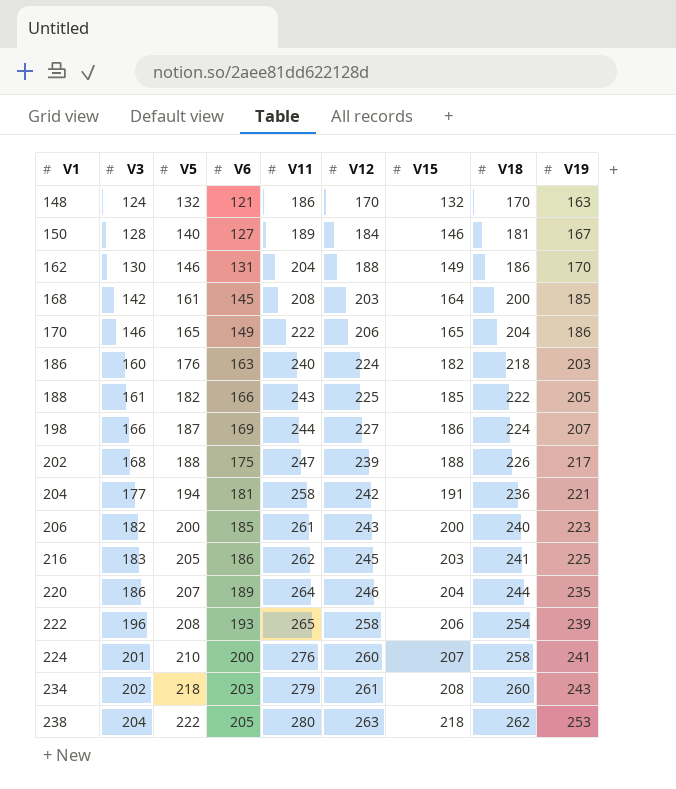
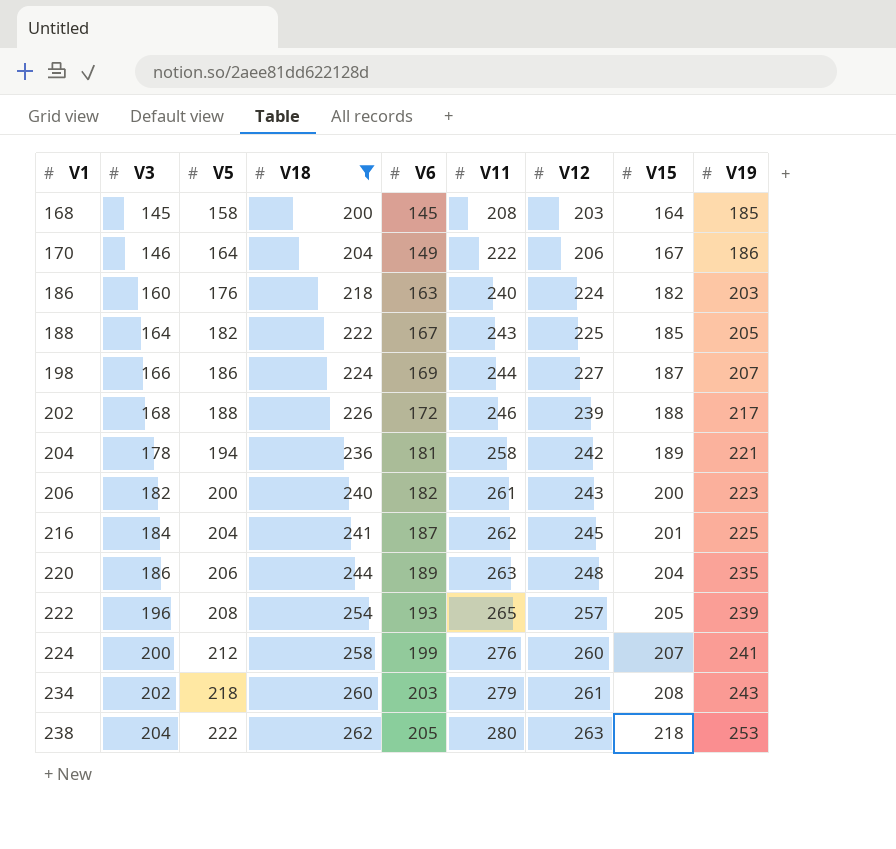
filter: none -> V18 >= 200
column V18 | position: 8 -> 4
168 | V3: 142 -> 145
168 | V5: 161 -> 158
170 | V5: 165 -> 164
170 | V15: 165 -> 167
188 | V3: 161 -> 164
188 | V6: 166 -> 167
198 | V5: 187 -> 186
198 | V15: 186 -> 187
202 | V6: 175 -> 172
202 | V11: 247 -> 246
204 | V3: 177 -> 178
204 | V15: 191 -> 189
206 | V6: 185 -> 182
216 | V3: 183 -> 184
216 | V5: 205 -> 204
216 | V6: 186 -> 187
216 | V15: 203 -> 201
220 | V5: 207 -> 206
220 | V11: 264 -> 263
220 | V12: 246 -> 248
222 | V12: 258 -> 257
222 | V15: 206 -> 205
224 | V3: 201 -> 200
224 | V5: 210 -> 212
224 | V6: 200 -> 199

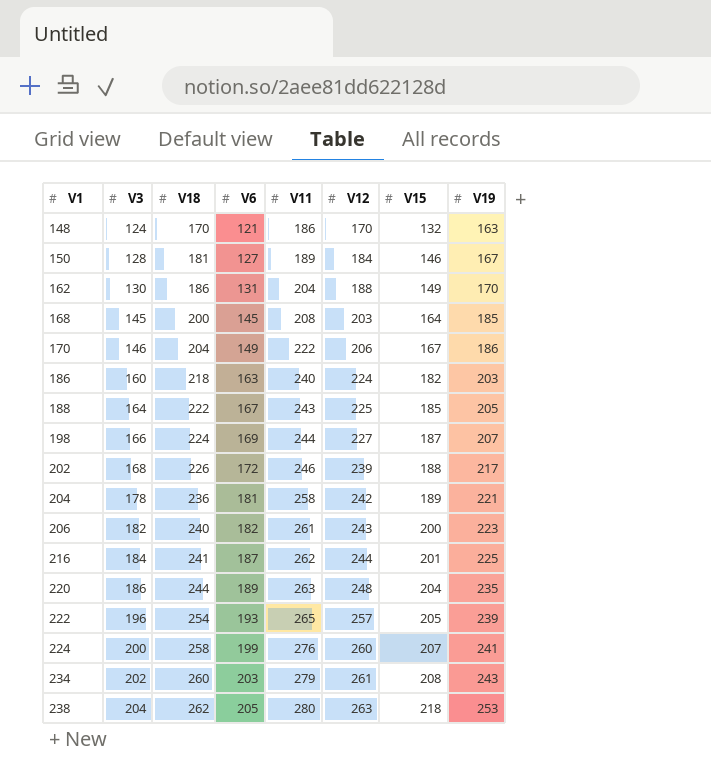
filter: V18 >= 200 -> none
column V5 | position: 3 -> none
216 | V12: 245 -> 244

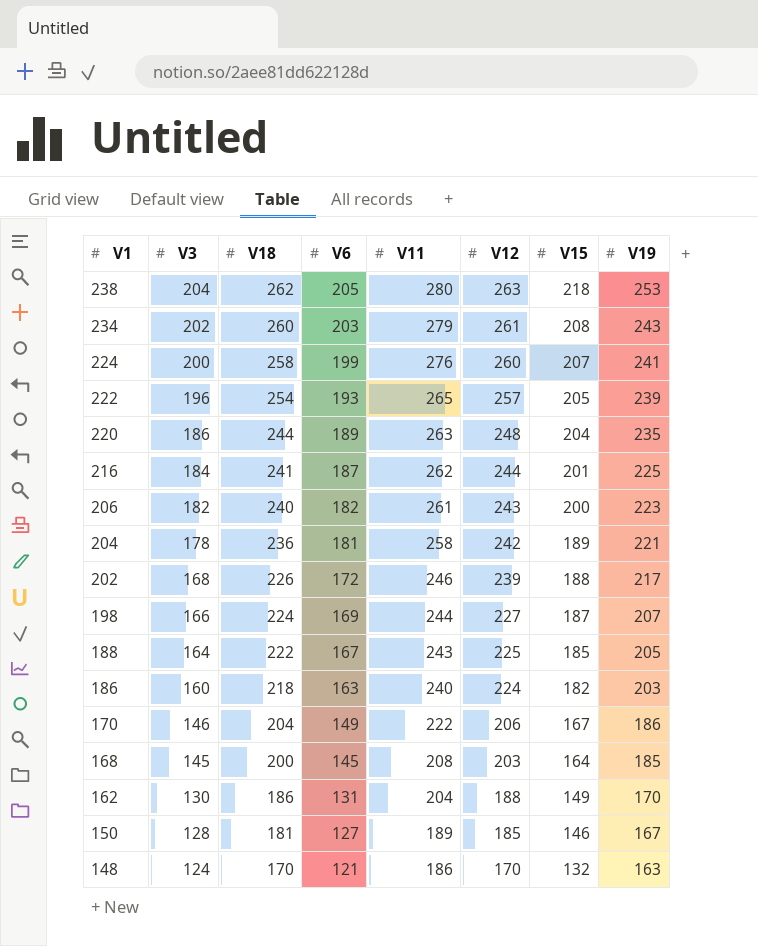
row order: V1 ascending -> V1 descending
150 | V12: 184 -> 185

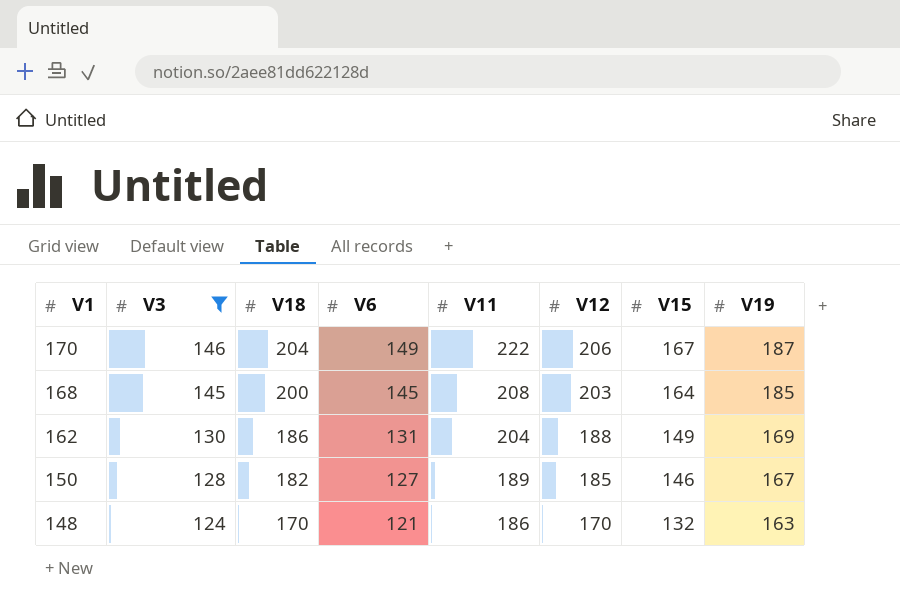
filter: none -> V3 <= 146
170 | V19: 186 -> 187
162 | V19: 170 -> 169
150 | V18: 181 -> 182

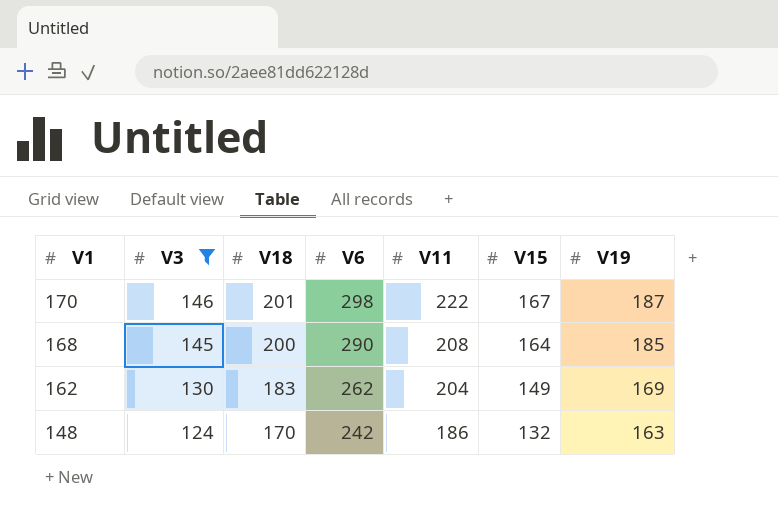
column V12 | position: 6 -> none
row 150: 128 | 182 | 127 | 189 | 185 | 146 | 167 -> none
170 | V18: 204 -> 201
170 | V6: 149 -> 298
168 | V6: 145 -> 290
162 | V18: 186 -> 183
162 | V6: 131 -> 262
148 | V6: 121 -> 242

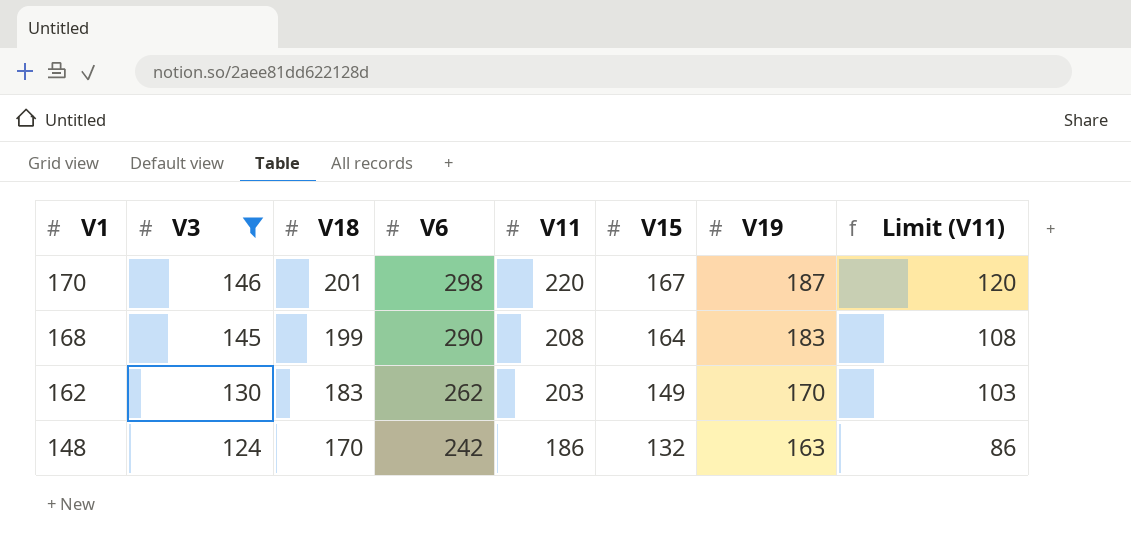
column Limit (V11) | formula: none -> [V11] - 100
170 | V11: 222 -> 220
168 | V18: 200 -> 199
168 | V19: 185 -> 183
162 | V11: 204 -> 203
162 | V19: 169 -> 170

